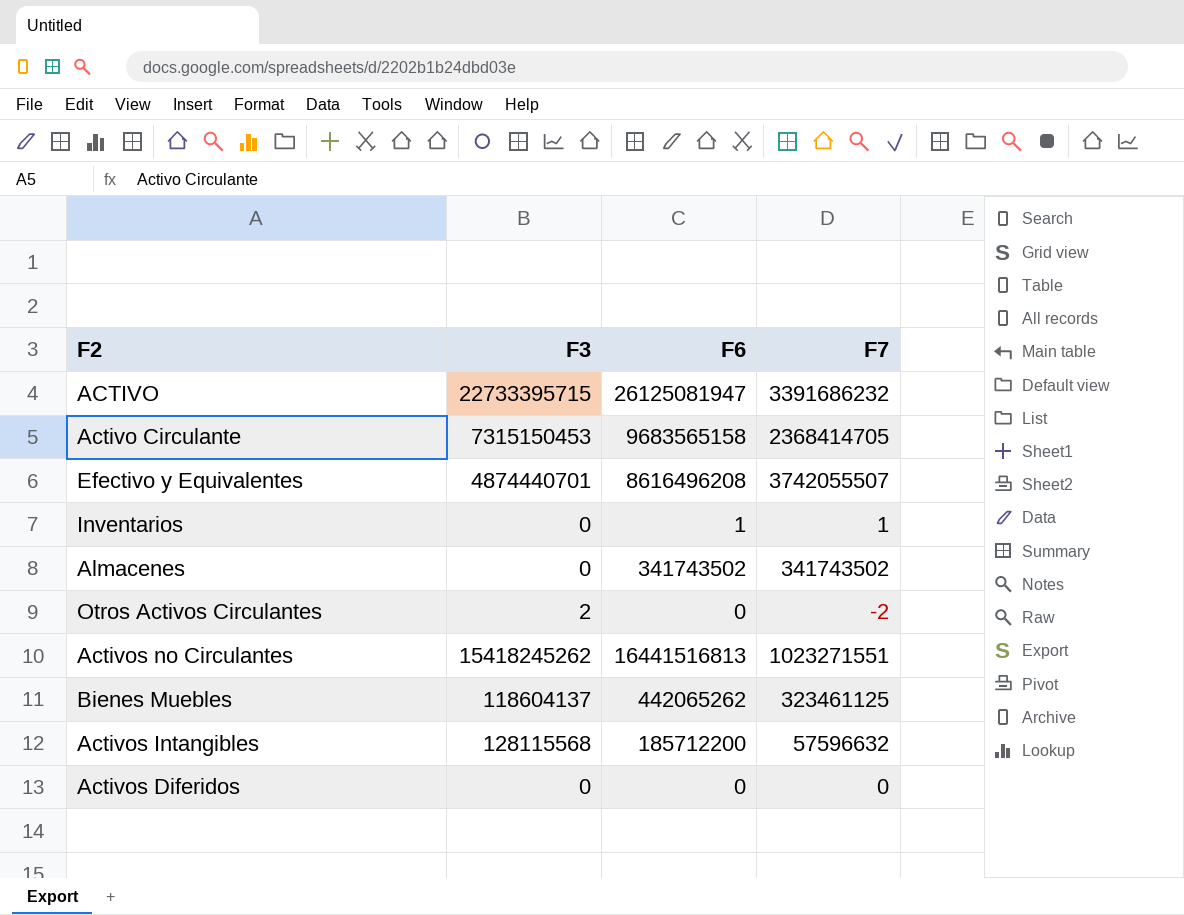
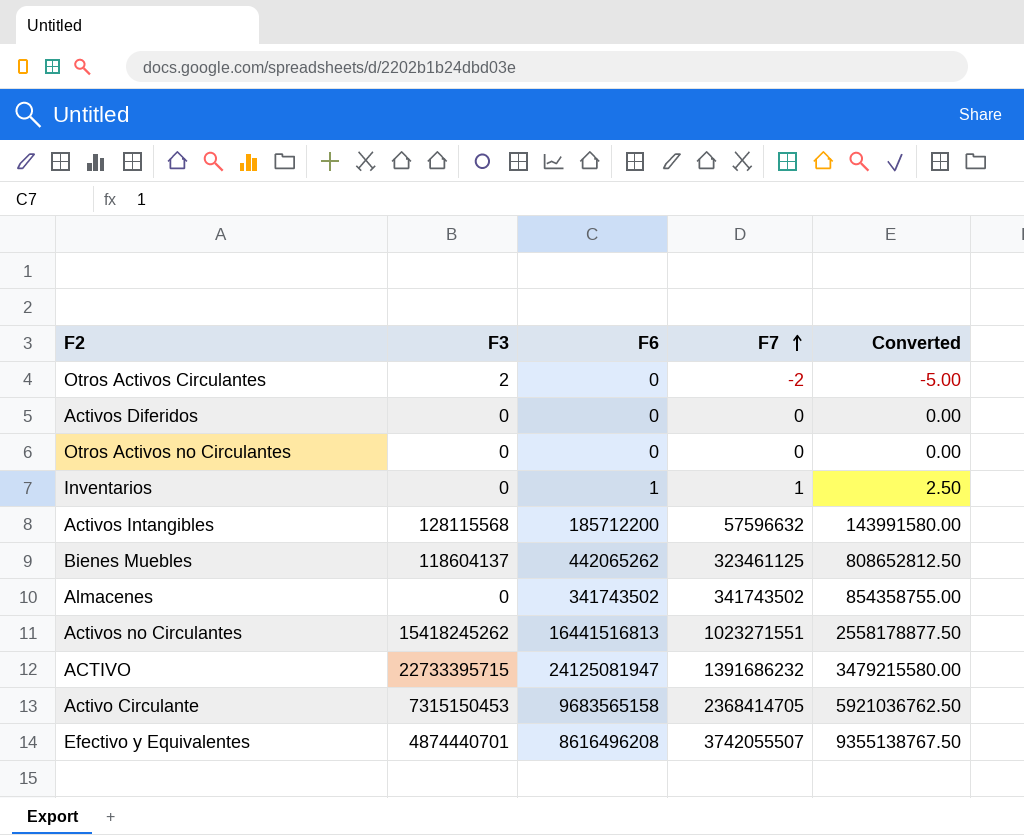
row order: none -> F7 ascending
column Converted | formula: none -> [F7] * 2.5
row Otros Activos no Circulantes: none -> 0 | 0 | 0 | 0.00
ACTIVO | F6: 26125081947 -> 24125081947
ACTIVO | F7: 3391686232 -> 1391686232

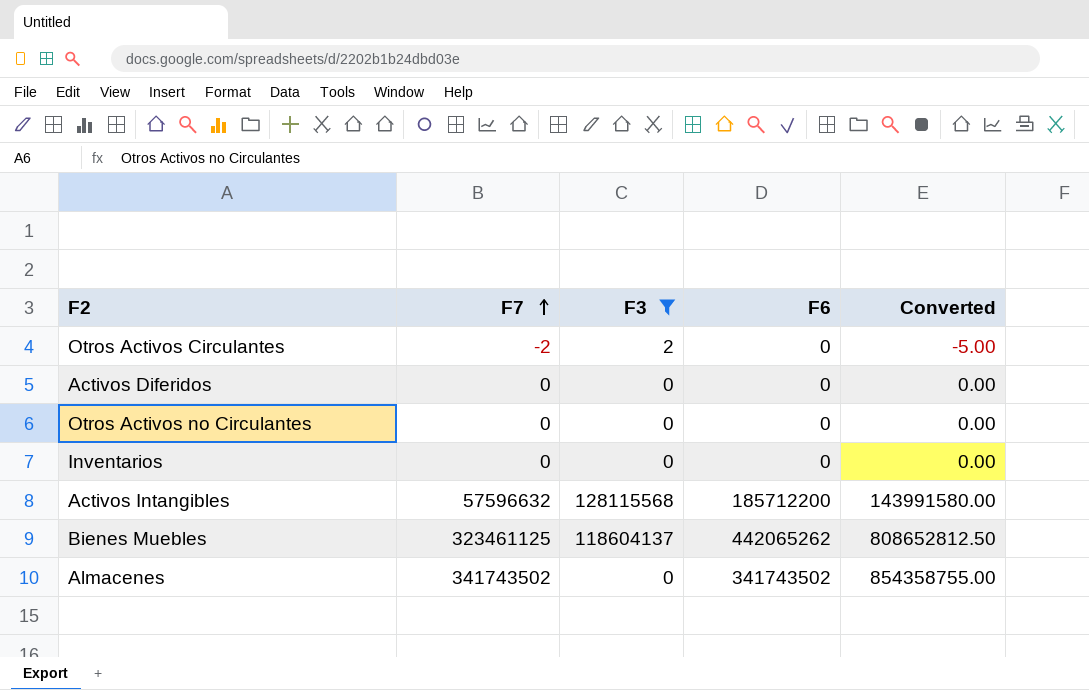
filter: none -> F3 <= 128115568
column F7 | position: 4 -> 2
Inventarios | F7: 1 -> 0
Inventarios | F6: 1 -> 0
Inventarios | Converted: 2.50 -> 0.00

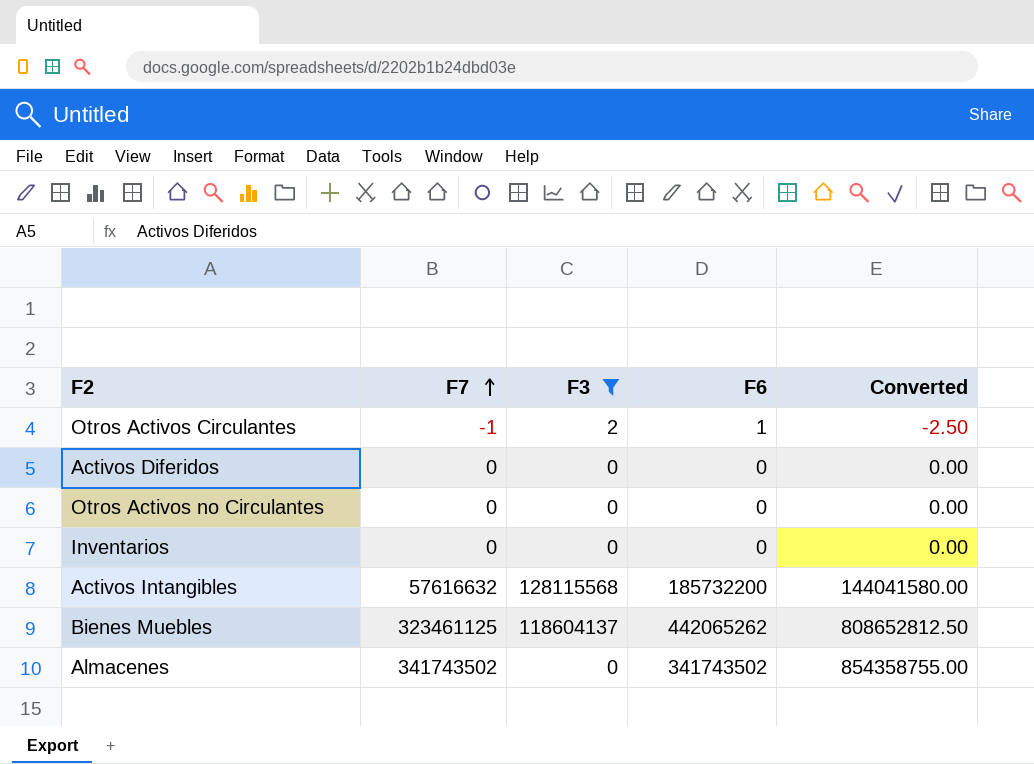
Otros Activos Circulantes | F7: -2 -> -1
Otros Activos Circulantes | F6: 0 -> 1
Otros Activos Circulantes | Converted: -5.00 -> -2.50
Activos Intangibles | F7: 57596632 -> 57616632
Activos Intangibles | F6: 185712200 -> 185732200
Activos Intangibles | Converted: 143991580.00 -> 144041580.00

